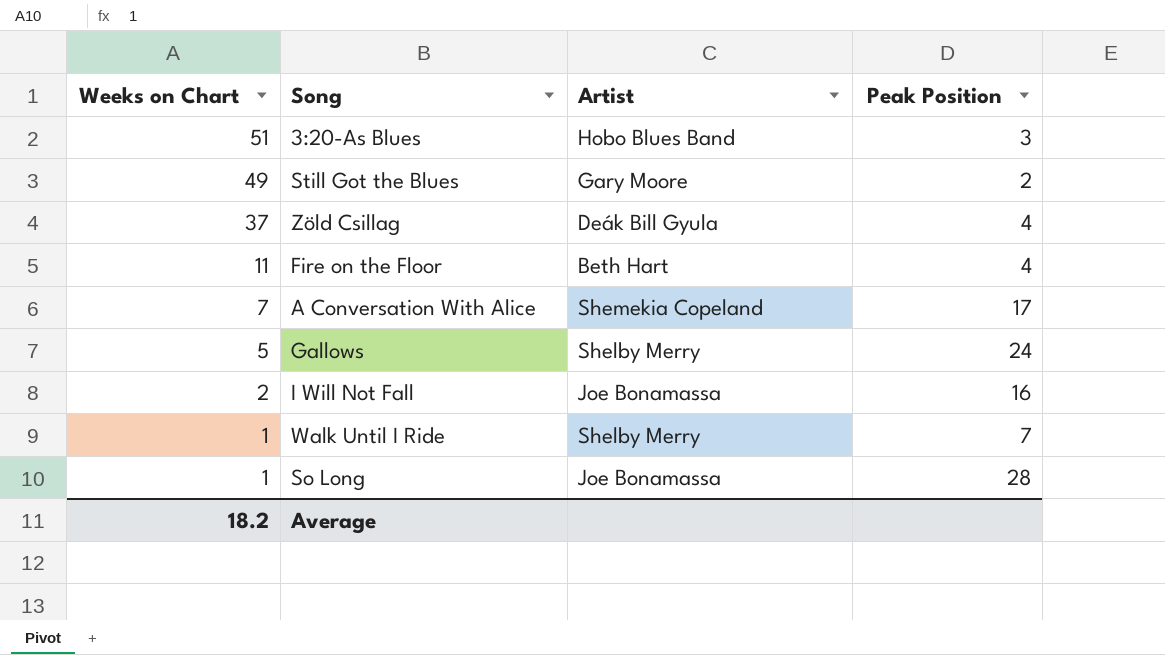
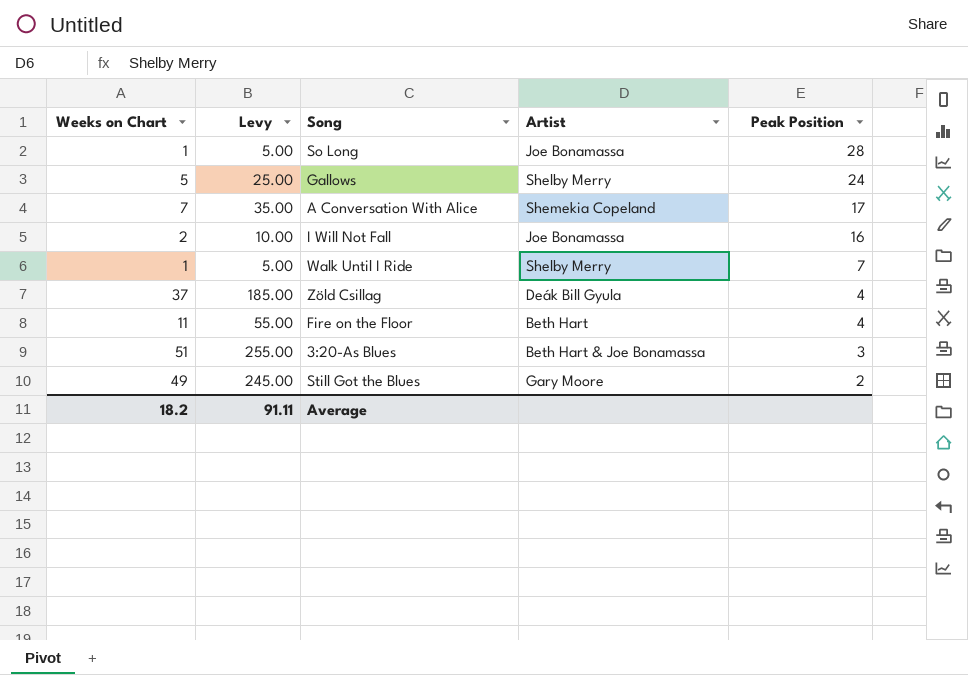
row order: Weeks on Chart descending -> Peak Position descending
column Levy | formula: none -> [Weeks on Chart] * 5
3:20-As Blues | Artist: Hobo Blues Band -> Beth Hart & Joe Bonamassa

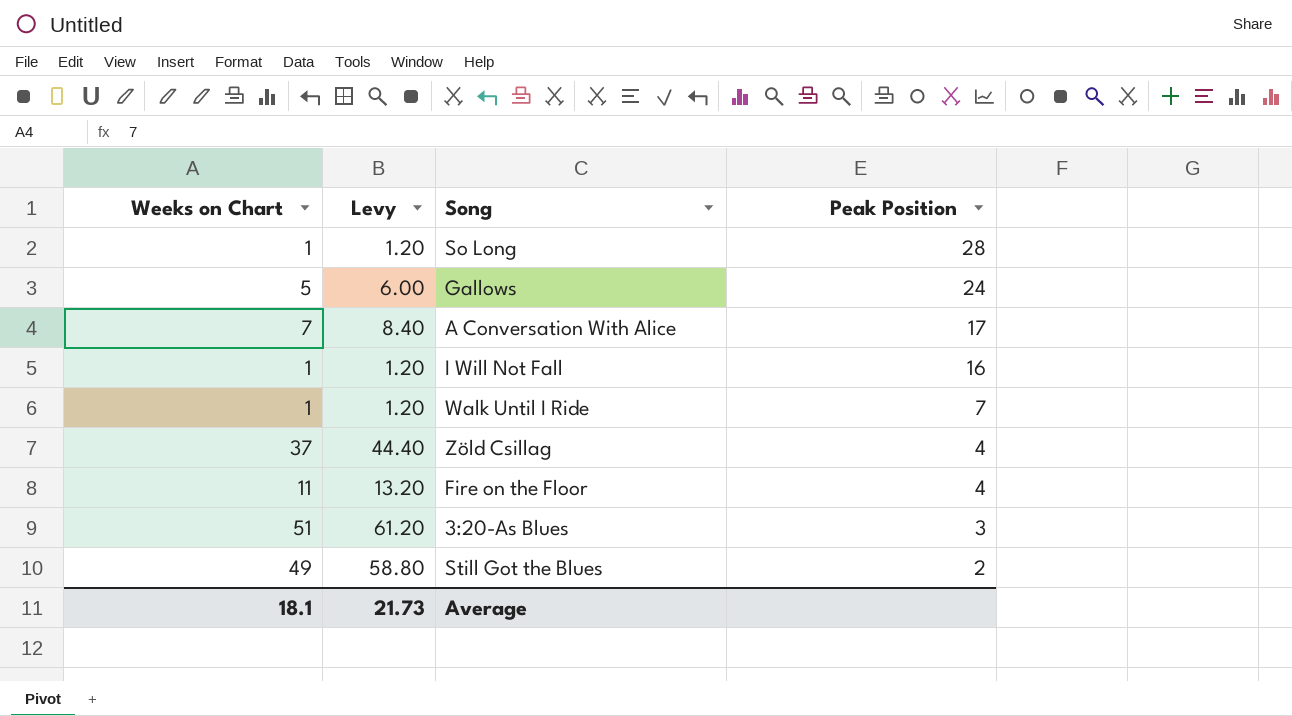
column Artist | position: 4 -> none
column Levy | formula: [Weeks on Chart] * 5 -> [Weeks on Chart] * 1.2
I Will Not Fall | Weeks on Chart: 2 -> 1
Average | Weeks on Chart: 18.2 -> 18.1
Average | Levy: 91.11 -> 21.73

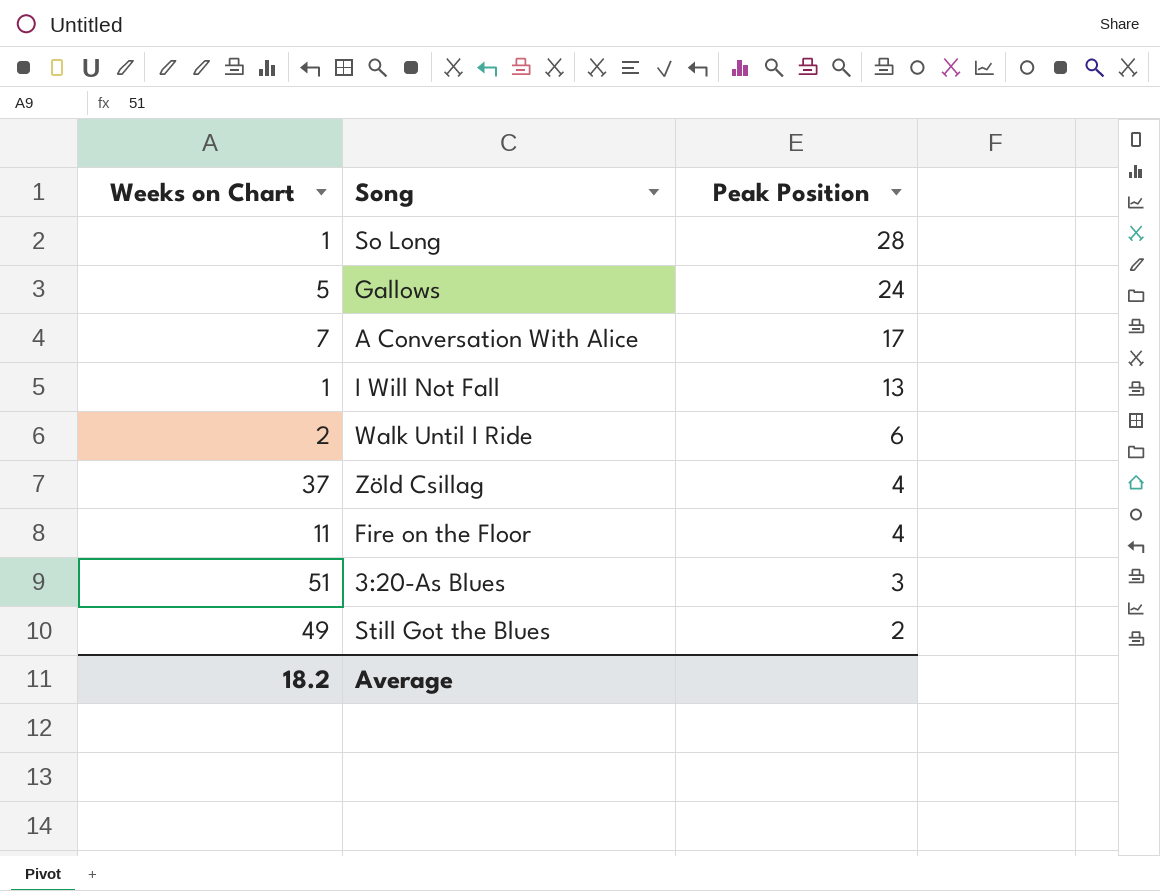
column Levy | formula: [Weeks on Chart] * 1.2 -> none
I Will Not Fall | Peak Position: 16 -> 13
Walk Until I Ride | Weeks on Chart: 1 -> 2
Walk Until I Ride | Peak Position: 7 -> 6
Average | Weeks on Chart: 18.1 -> 18.2

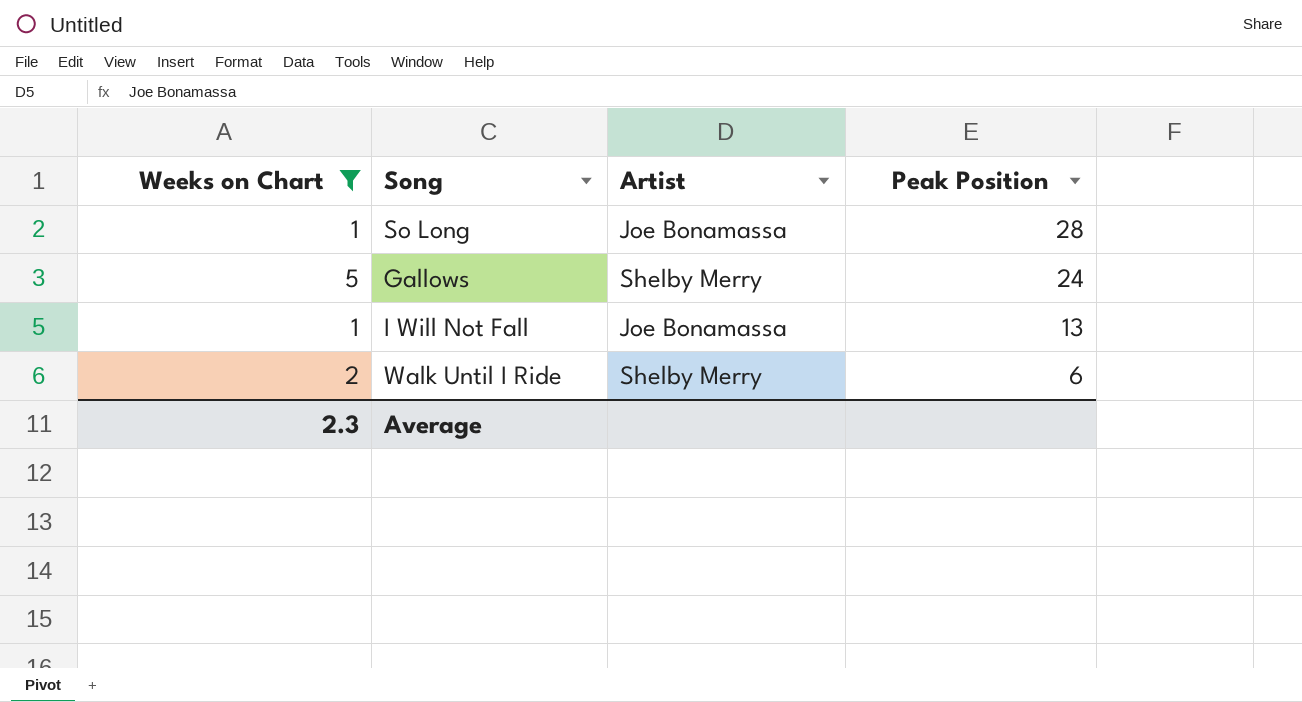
filter: none -> Weeks on Chart <= 5
column Artist | position: none -> 3
Average | Weeks on Chart: 18.2 -> 2.3

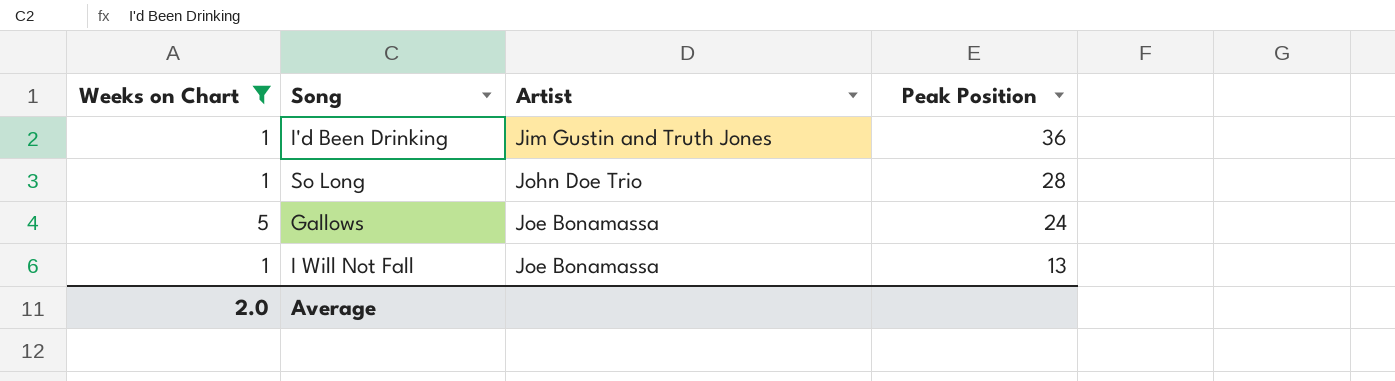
row Walk Until I Ride: 2 | Shelby Merry | 6 -> none
row I'd Been Drinking: none -> 1 | Jim Gustin and Truth Jones | 36
So Long | Artist: Joe Bonamassa -> John Doe Trio
Gallows | Artist: Shelby Merry -> Joe Bonamassa
Average | Weeks on Chart: 2.3 -> 2.0

